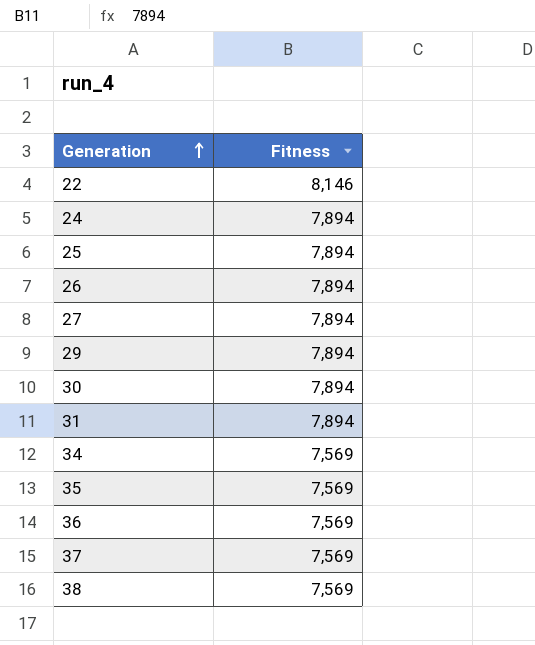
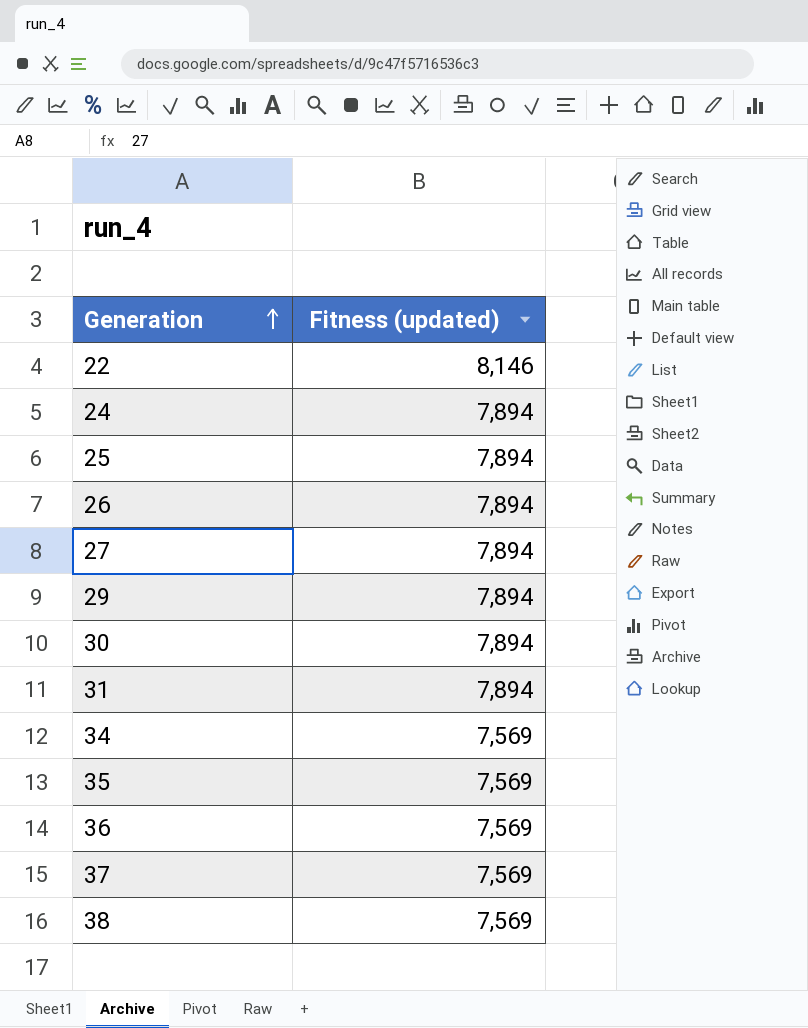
column name: Fitness -> Fitness (updated)

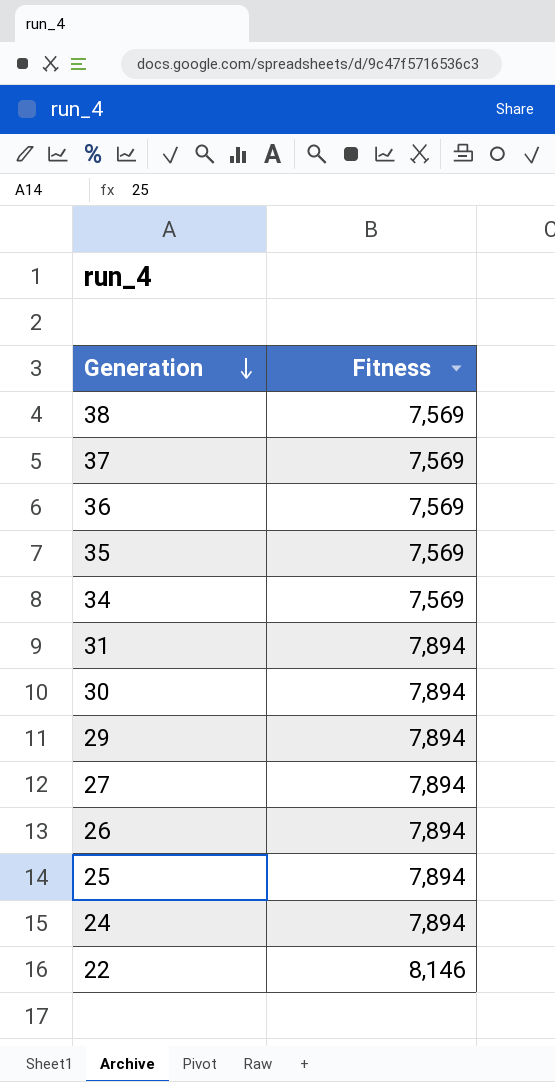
row order: Generation ascending -> Generation descending
column name: Fitness (updated) -> Fitness

